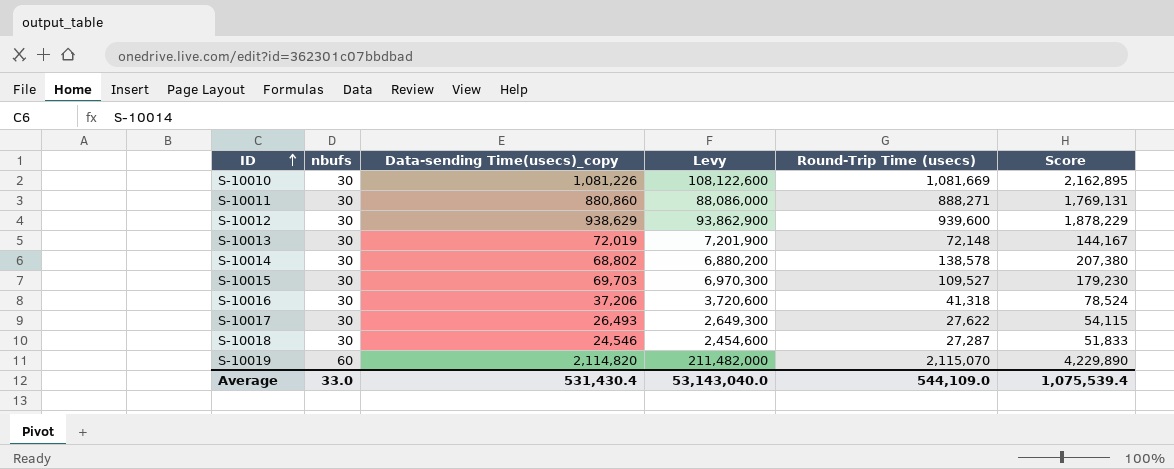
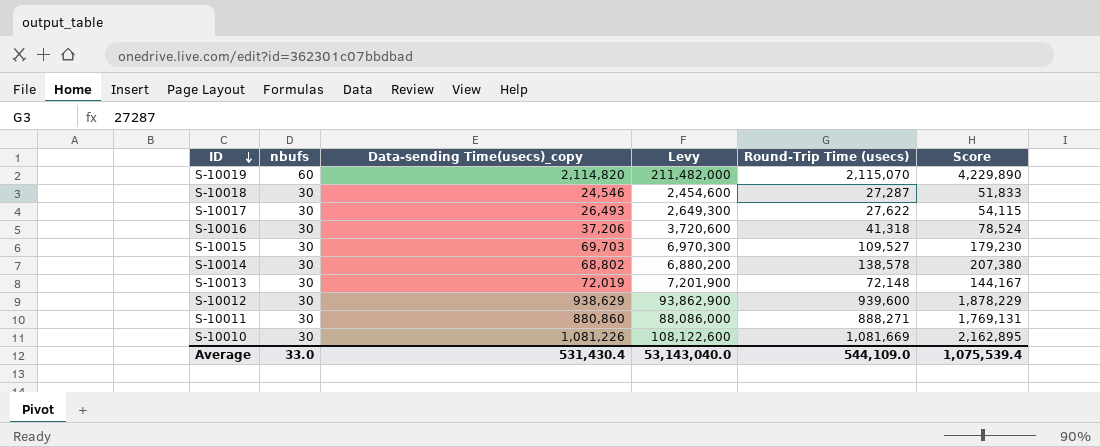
row order: ID ascending -> ID descending

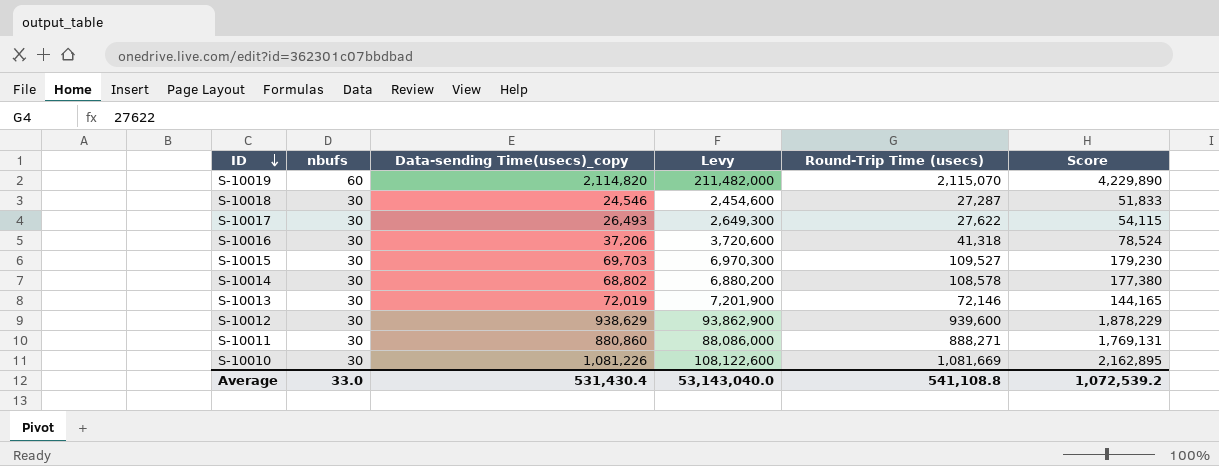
S-10014 | Round-Trip Time (usecs): 138,578 -> 108,578
S-10014 | Score: 207,380 -> 177,380
S-10013 | Round-Trip Time (usecs): 72,148 -> 72,146
S-10013 | Score: 144,167 -> 144,165
Average | Round-Trip Time (usecs): 544,109.0 -> 541,108.8
Average | Score: 1,075,539.4 -> 1,072,539.2

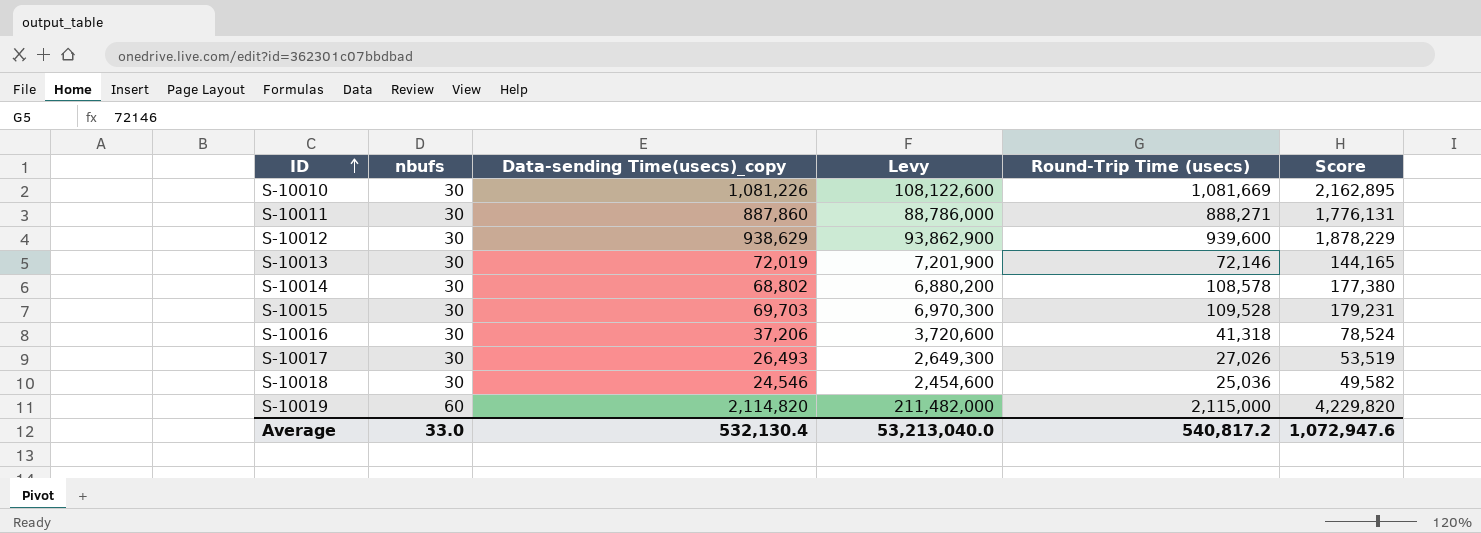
row order: ID descending -> ID ascending
S-10011 | Data-sending Time(usecs)_copy: 880,860 -> 887,860
S-10011 | Levy: 88,086,000 -> 88,786,000
S-10011 | Score: 1,769,131 -> 1,776,131
S-10015 | Round-Trip Time (usecs): 109,527 -> 109,528
S-10015 | Score: 179,230 -> 179,231
S-10017 | Round-Trip Time (usecs): 27,622 -> 27,026
S-10017 | Score: 54,115 -> 53,519
S-10018 | Round-Trip Time (usecs): 27,287 -> 25,036
S-10018 | Score: 51,833 -> 49,582
S-10019 | Round-Trip Time (usecs): 2,115,070 -> 2,115,000
S-10019 | Score: 4,229,890 -> 4,229,820
Average | Data-sending Time(usecs)_copy: 531,430.4 -> 532,130.4
Average | Levy: 53,143,040.0 -> 53,213,040.0
Average | Round-Trip Time (usecs): 541,108.8 -> 540,817.2
Average | Score: 1,072,539.2 -> 1,072,947.6

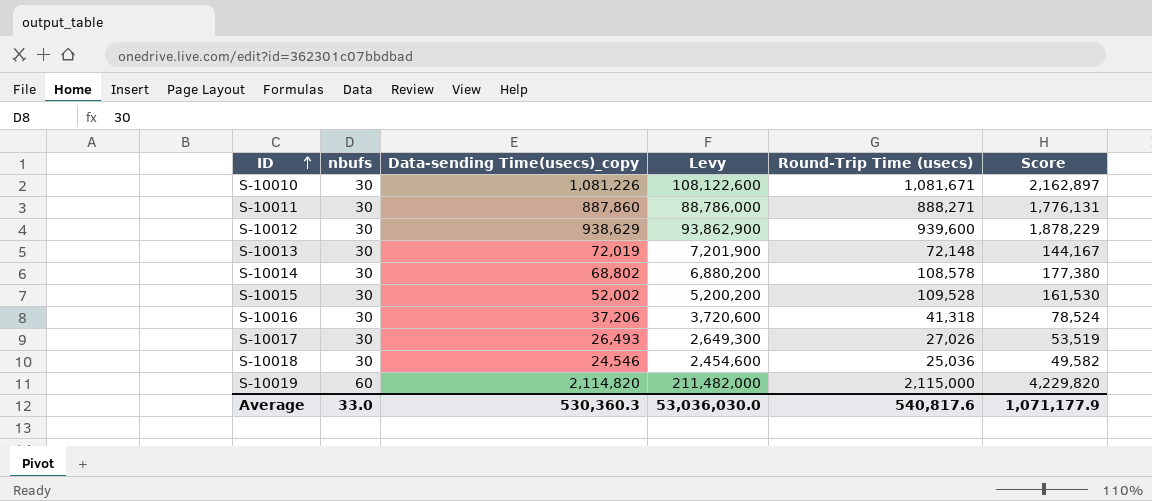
S-10010 | Round-Trip Time (usecs): 1,081,669 -> 1,081,671
S-10010 | Score: 2,162,895 -> 2,162,897
S-10013 | Round-Trip Time (usecs): 72,146 -> 72,148
S-10013 | Score: 144,165 -> 144,167
S-10015 | Data-sending Time(usecs)_copy: 69,703 -> 52,002
S-10015 | Levy: 6,970,300 -> 5,200,200
S-10015 | Score: 179,231 -> 161,530
Average | Data-sending Time(usecs)_copy: 532,130.4 -> 530,360.3
Average | Levy: 53,213,040.0 -> 53,036,030.0
Average | Round-Trip Time (usecs): 540,817.2 -> 540,817.6
Average | Score: 1,072,947.6 -> 1,071,177.9

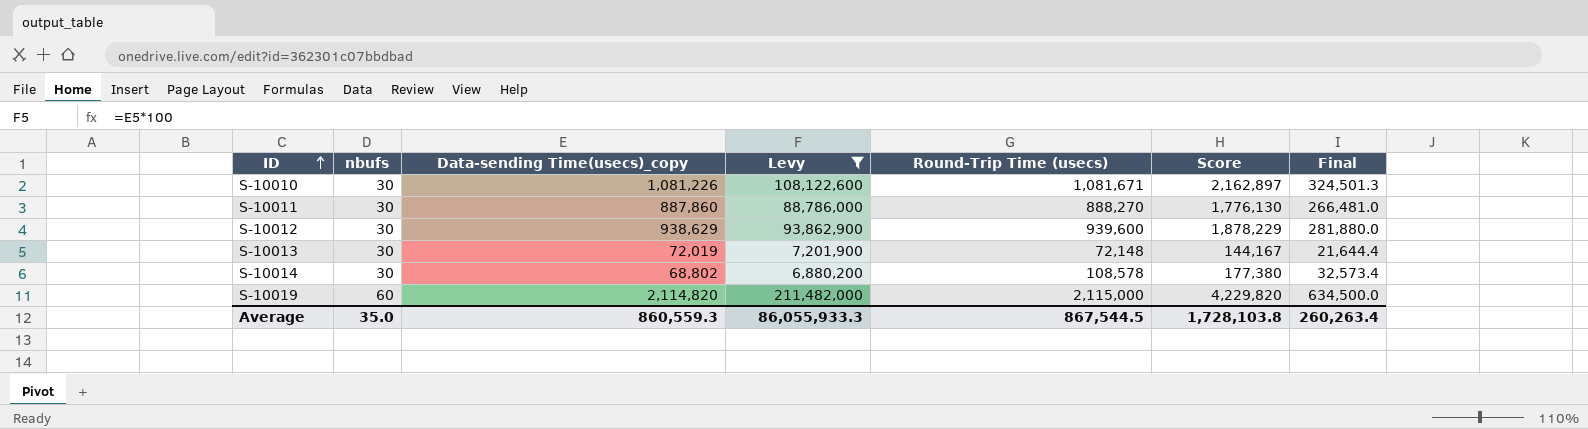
filter: none -> Levy >= 6,880,200
column Final | formula: none -> [Round-Trip Time (usecs)] * 0.3
S-10011 | Round-Trip Time (usecs): 888,271 -> 888,270
S-10011 | Score: 1,776,131 -> 1,776,130
Average | nbufs: 33.0 -> 35.0
Average | Data-sending Time(usecs)_copy: 530,360.3 -> 860,559.3
Average | Levy: 53,036,030.0 -> 86,055,933.3
Average | Round-Trip Time (usecs): 540,817.6 -> 867,544.5
Average | Score: 1,071,177.9 -> 1,728,103.8

